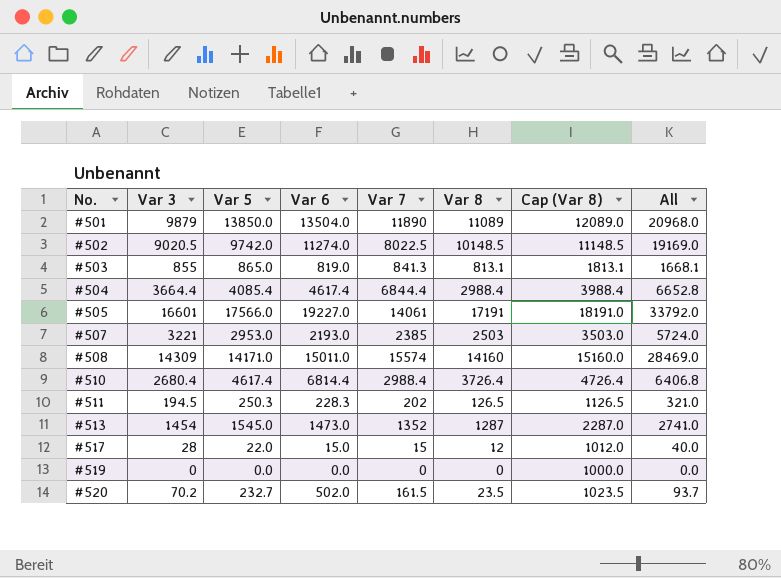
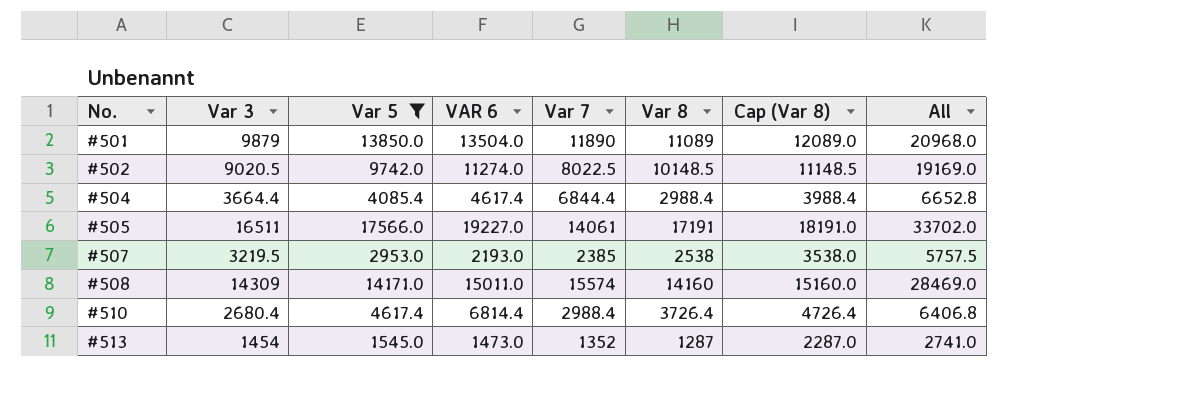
filter: none -> Var 5 >= 1545.0
column name: Var 6 -> VAR 6
#505 | Var 3: 16601 -> 16511
#505 | All: 33792.0 -> 33702.0
#507 | Var 3: 3221 -> 3219.5
#507 | Var 8: 2503 -> 2538
#507 | Cap (Var 8): 3503.0 -> 3538.0
#507 | All: 5724.0 -> 5757.5

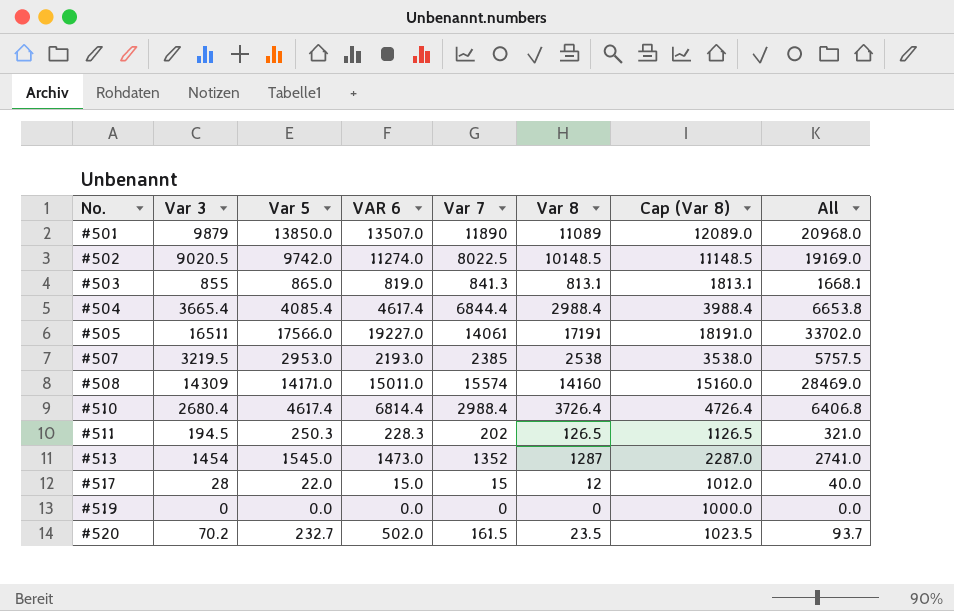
filter: Var 5 >= 1545.0 -> none
#501 | VAR 6: 13504.0 -> 13507.0
#504 | Var 3: 3664.4 -> 3665.4
#504 | All: 6652.8 -> 6653.8

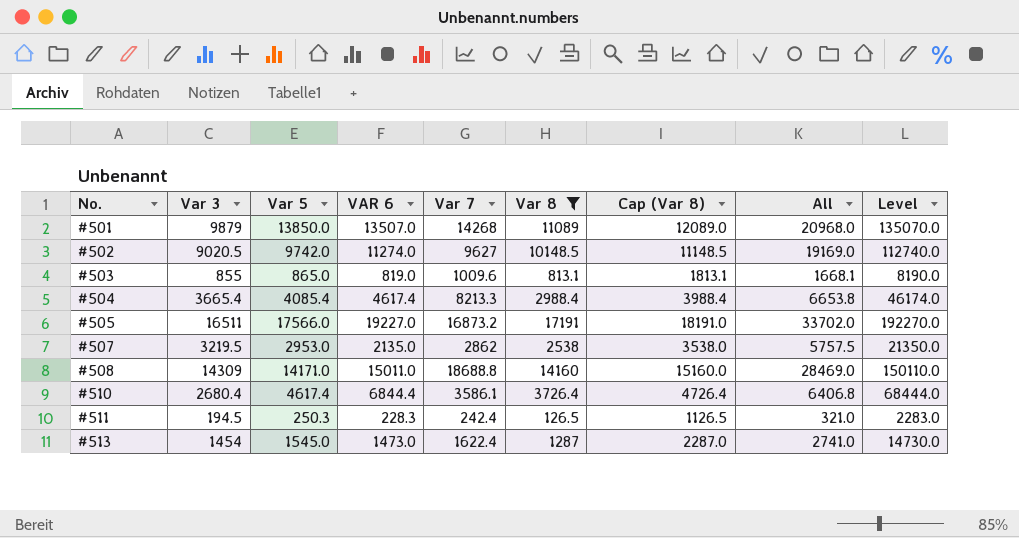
filter: none -> Var 8 >= 126.5
column Level | formula: none -> [VAR 6] * 10
#501 | Var 7: 11890 -> 14268
#502 | Var 7: 8022.5 -> 9627
#503 | Var 7: 841.3 -> 1009.6
#504 | Var 7: 6844.4 -> 8213.3
#505 | Var 7: 14061 -> 16873.2
#507 | VAR 6: 2193.0 -> 2135.0
#507 | Var 7: 2385 -> 2862
#508 | Var 7: 15574 -> 18688.8
#510 | VAR 6: 6814.4 -> 6844.4
#510 | Var 7: 2988.4 -> 3586.1
#511 | Var 7: 202 -> 242.4
#513 | Var 7: 1352 -> 1622.4

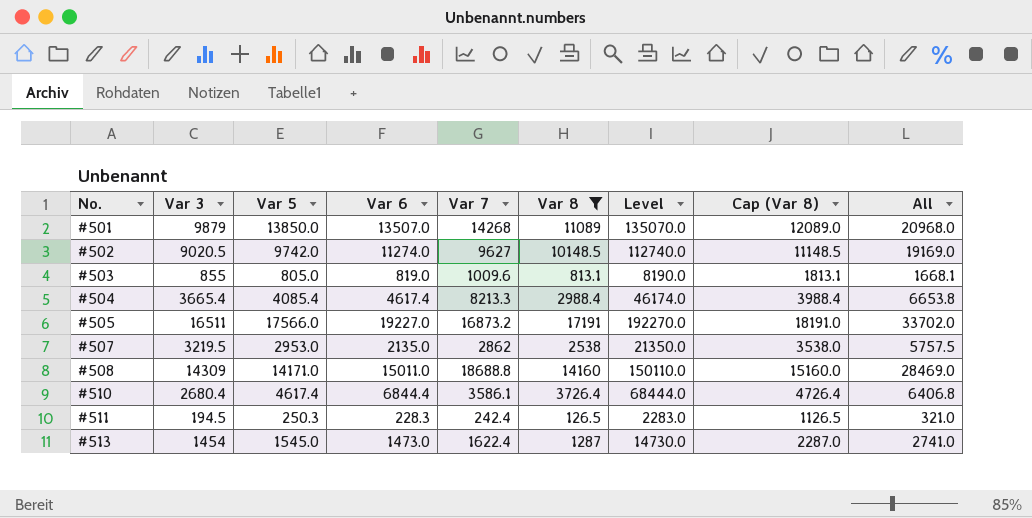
column name: VAR 6 -> Var 6
column Level | position: 9 -> 7
#503 | Var 5: 865.0 -> 805.0

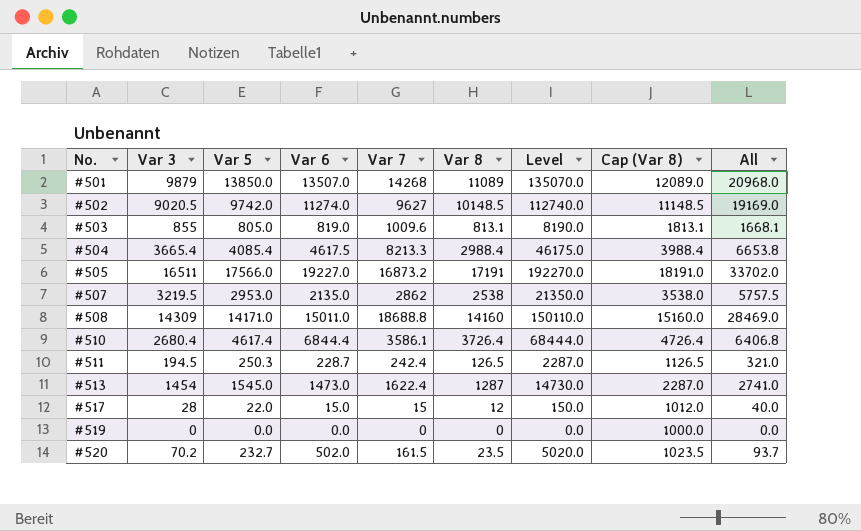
filter: Var 8 >= 126.5 -> none
#504 | Var 6: 4617.4 -> 4617.5
#504 | Level: 46174.0 -> 46175.0
#511 | Var 6: 228.3 -> 228.7
#511 | Level: 2283.0 -> 2287.0

